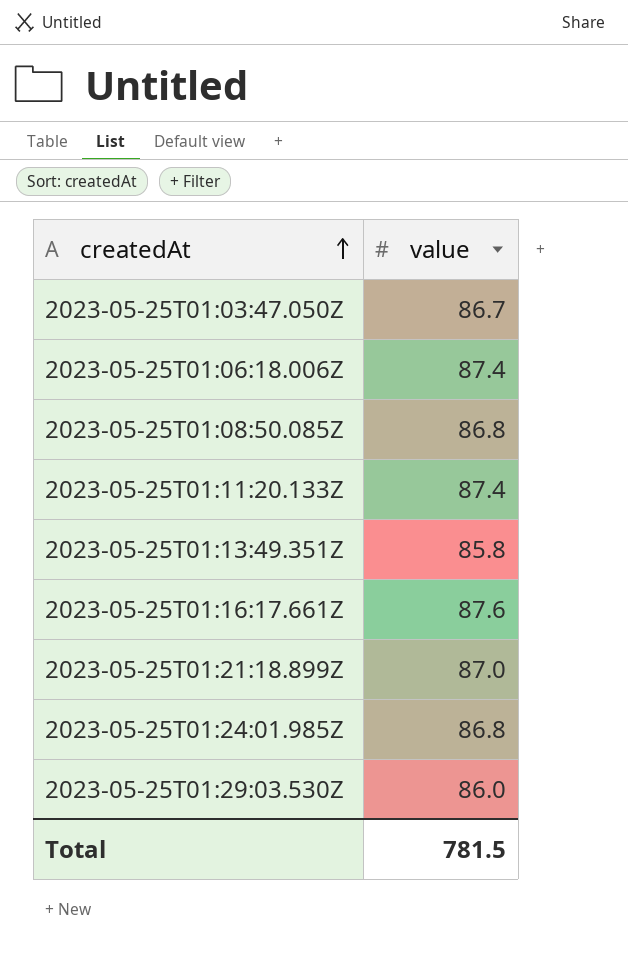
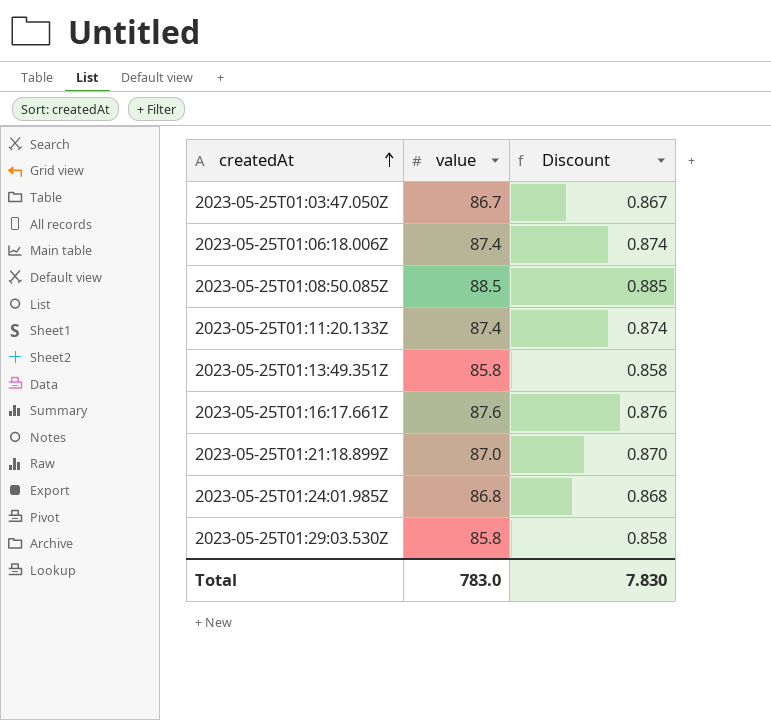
column Discount | formula: none -> [value] * 0.01
2023-05-25T01:08:50.085Z | value: 86.8 -> 88.5
2023-05-25T01:29:03.530Z | value: 86.0 -> 85.8
Total | value: 781.5 -> 783.0

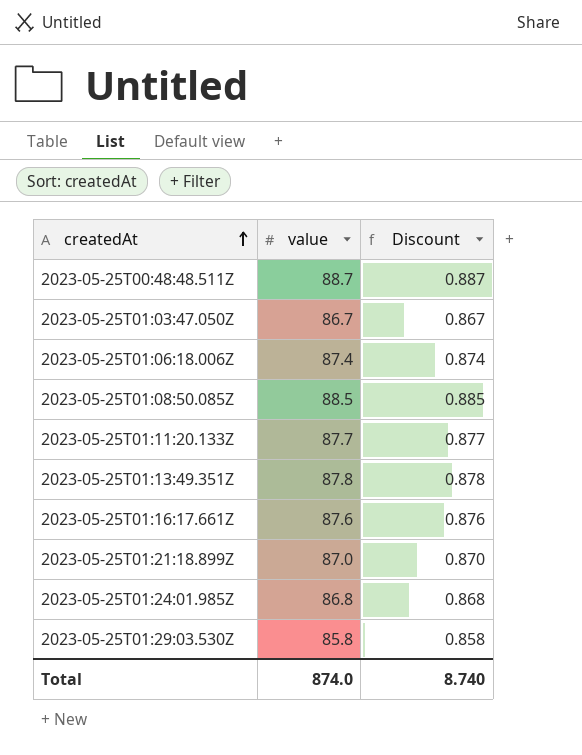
row 2023-05-25T00:48:48.511Z: none -> 88.7 | 0.887
2023-05-25T01:11:20.133Z | value: 87.4 -> 87.7
2023-05-25T01:11:20.133Z | Discount: 0.874 -> 0.877
2023-05-25T01:13:49.351Z | value: 85.8 -> 87.8
2023-05-25T01:13:49.351Z | Discount: 0.858 -> 0.878
Total | value: 783.0 -> 874.0
Total | Discount: 7.830 -> 8.740

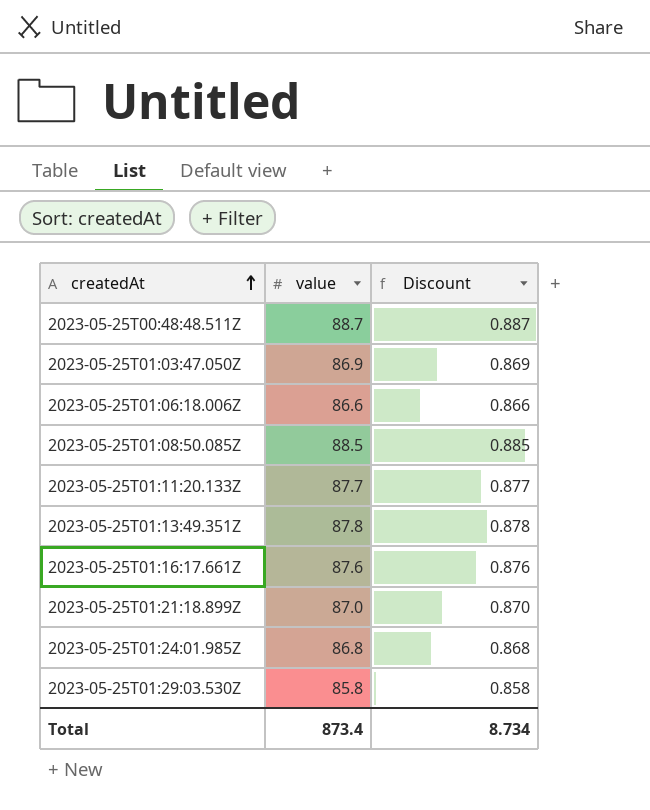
2023-05-25T01:03:47.050Z | value: 86.7 -> 86.9
2023-05-25T01:03:47.050Z | Discount: 0.867 -> 0.869
2023-05-25T01:06:18.006Z | value: 87.4 -> 86.6
2023-05-25T01:06:18.006Z | Discount: 0.874 -> 0.866
Total | value: 874.0 -> 873.4
Total | Discount: 8.740 -> 8.734

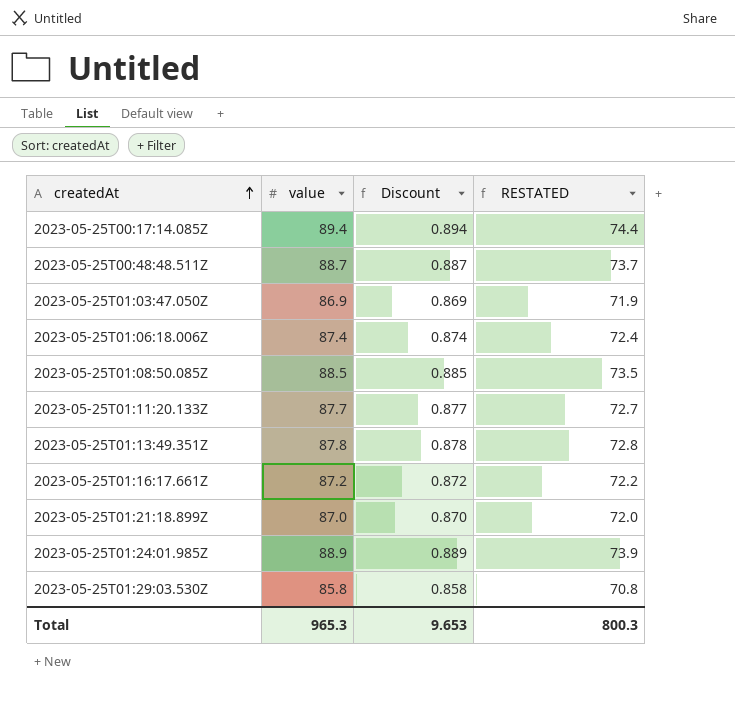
column RESTATED | formula: none -> [value] - 15
row 2023-05-25T00:17:14.085Z: none -> 89.4 | 0.894 | 74.4
2023-05-25T01:06:18.006Z | value: 86.6 -> 87.4
2023-05-25T01:06:18.006Z | Discount: 0.866 -> 0.874
2023-05-25T01:16:17.661Z | value: 87.6 -> 87.2
2023-05-25T01:16:17.661Z | Discount: 0.876 -> 0.872
2023-05-25T01:24:01.985Z | value: 86.8 -> 88.9
2023-05-25T01:24:01.985Z | Discount: 0.868 -> 0.889
Total | value: 873.4 -> 965.3
Total | Discount: 8.734 -> 9.653

